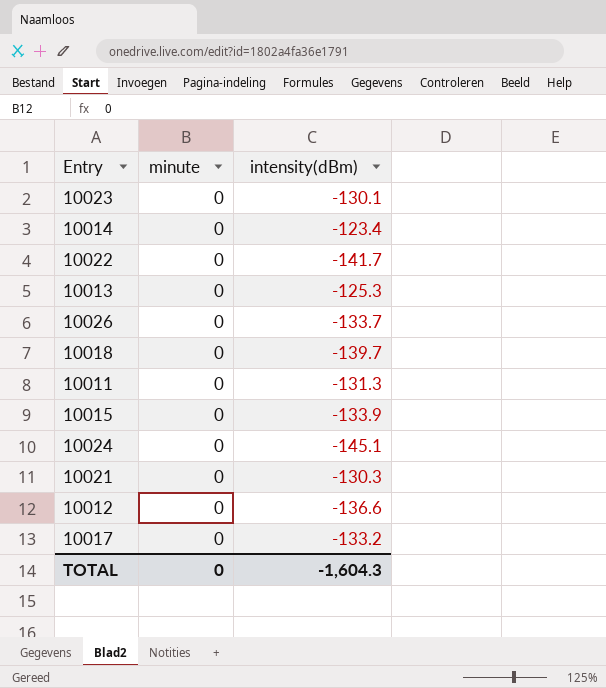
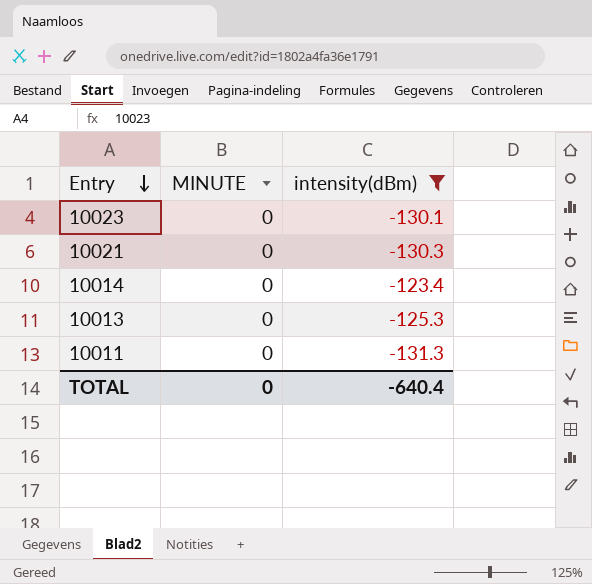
filter: none -> intensity(dBm) >= -131.3
row order: none -> Entry descending
column name: minute -> MINUTE
TOTAL | intensity(dBm): -1,604.3 -> -640.4

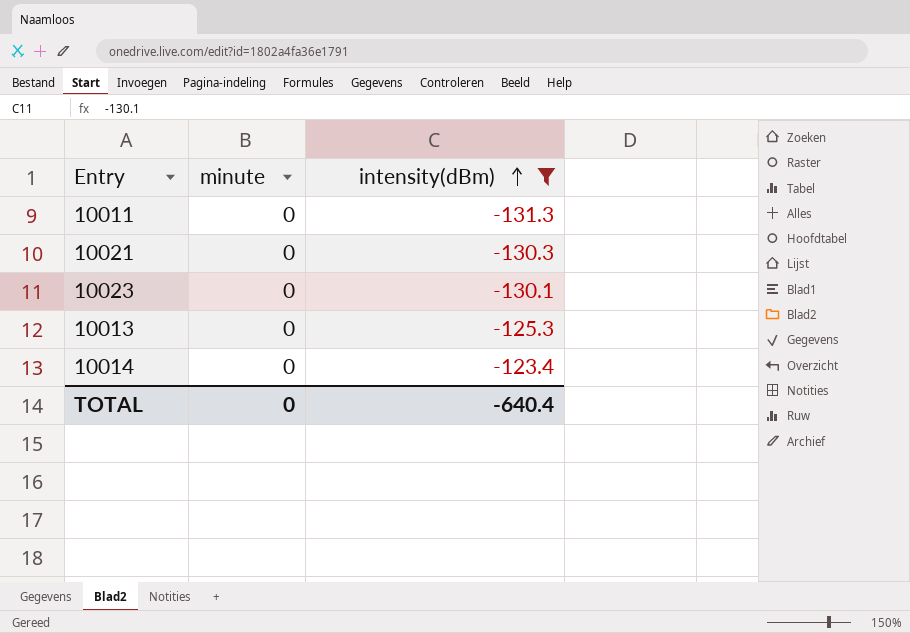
row order: Entry descending -> intensity(dBm) ascending
column name: MINUTE -> minute

